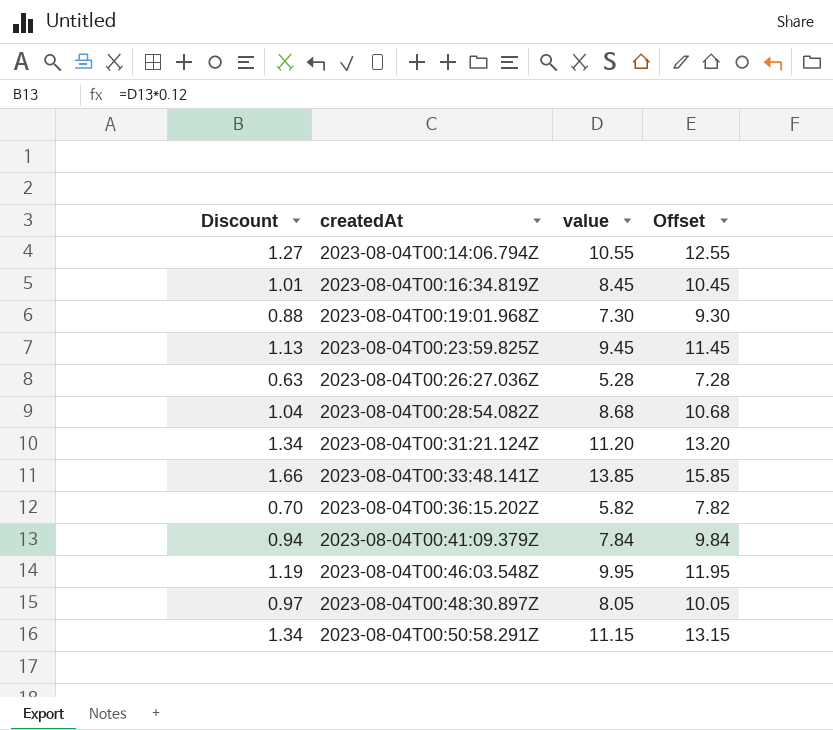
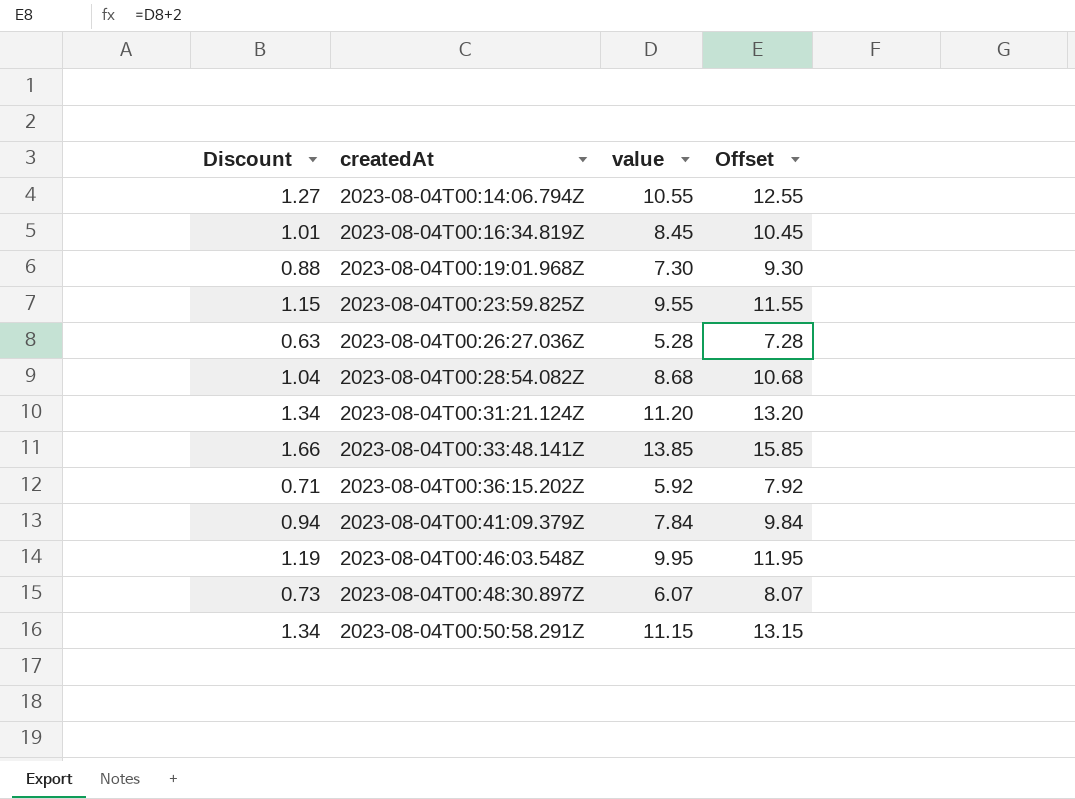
2023-08-04T00:23:59.825Z | Discount: 1.13 -> 1.15
2023-08-04T00:23:59.825Z | value: 9.45 -> 9.55
2023-08-04T00:23:59.825Z | Offset: 11.45 -> 11.55
2023-08-04T00:36:15.202Z | Discount: 0.70 -> 0.71
2023-08-04T00:36:15.202Z | value: 5.82 -> 5.92
2023-08-04T00:36:15.202Z | Offset: 7.82 -> 7.92
2023-08-04T00:48:30.897Z | Discount: 0.97 -> 0.73
2023-08-04T00:48:30.897Z | value: 8.05 -> 6.07
2023-08-04T00:48:30.897Z | Offset: 10.05 -> 8.07

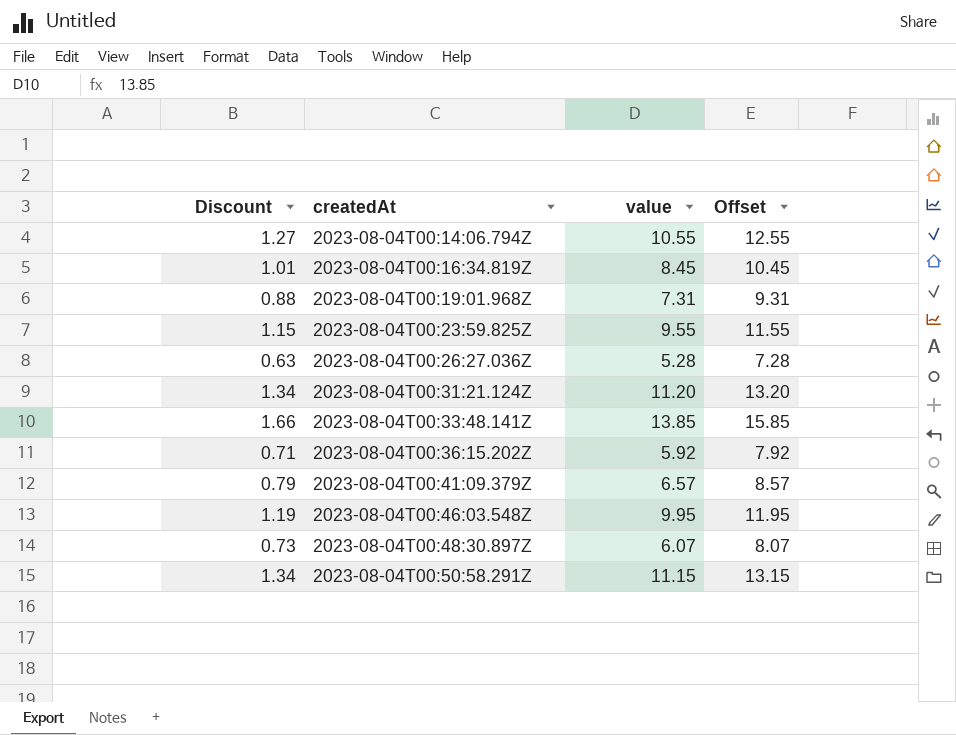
row 2023-08-04T00:28:54.082Z: 1.04 | 8.68 | 10.68 -> none
2023-08-04T00:19:01.968Z | value: 7.30 -> 7.31
2023-08-04T00:19:01.968Z | Offset: 9.30 -> 9.31
2023-08-04T00:41:09.379Z | Discount: 0.94 -> 0.79
2023-08-04T00:41:09.379Z | value: 7.84 -> 6.57
2023-08-04T00:41:09.379Z | Offset: 9.84 -> 8.57

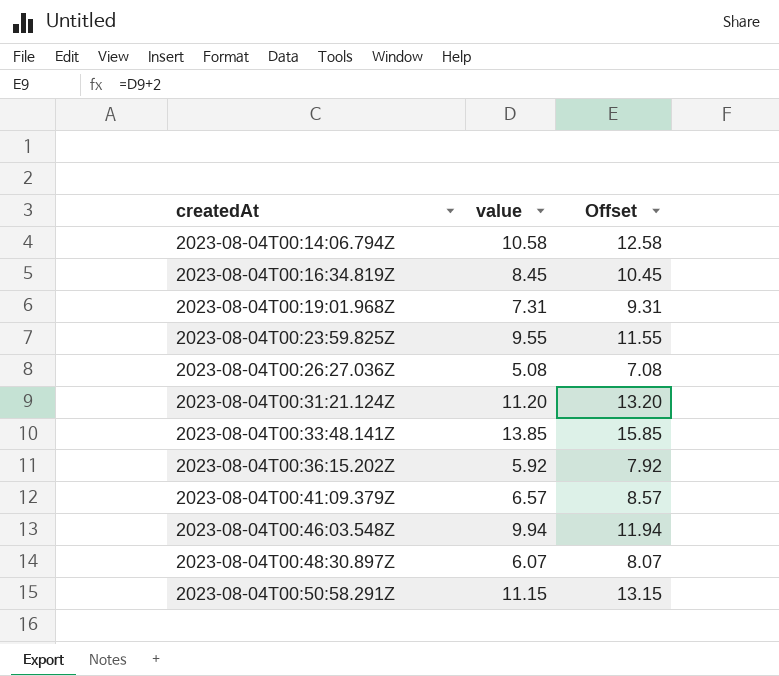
column Discount | formula: [value] * 0.12 -> none
2023-08-04T00:14:06.794Z | value: 10.55 -> 10.58
2023-08-04T00:14:06.794Z | Offset: 12.55 -> 12.58
2023-08-04T00:26:27.036Z | value: 5.28 -> 5.08
2023-08-04T00:26:27.036Z | Offset: 7.28 -> 7.08
2023-08-04T00:46:03.548Z | value: 9.95 -> 9.94
2023-08-04T00:46:03.548Z | Offset: 11.95 -> 11.94

